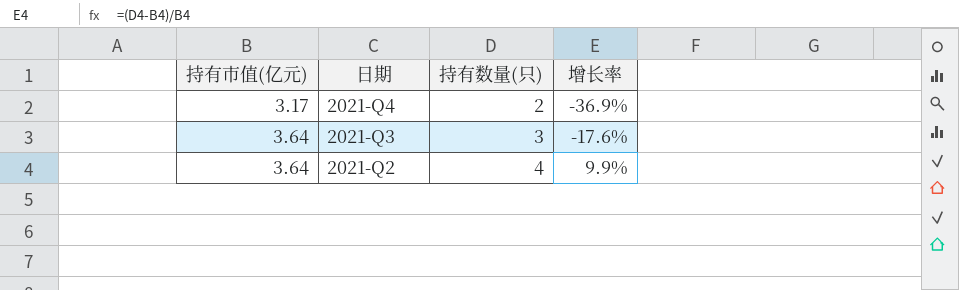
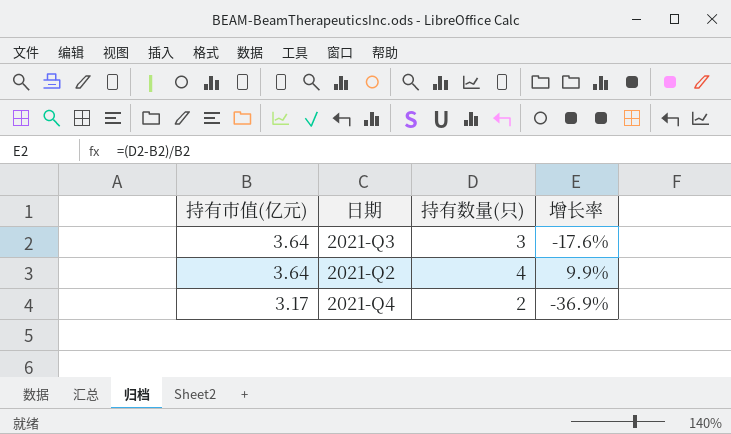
row order: 持有市值(亿元) ascending -> 持有市值(亿元) descending

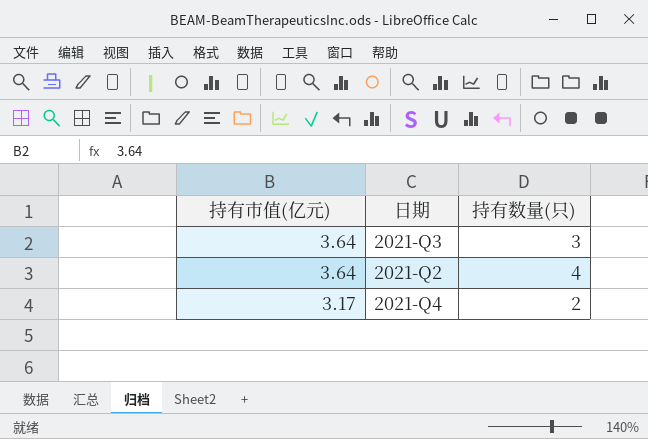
column 增长率 | formula: ([持有数量(只)] - [持有市值(亿元)]) / [持有市值(亿元)] -> none

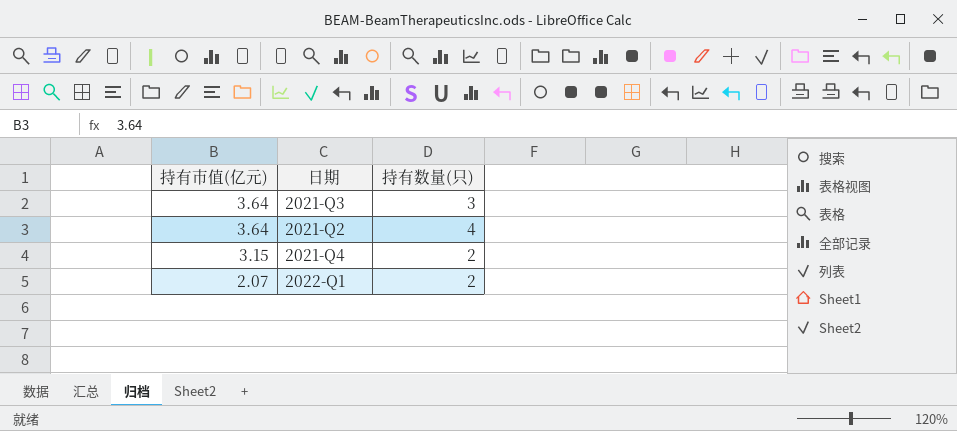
2021-Q4 | 持有市值(亿元): 3.17 -> 3.15
row 2022-Q1: none -> 2.07 | 2

